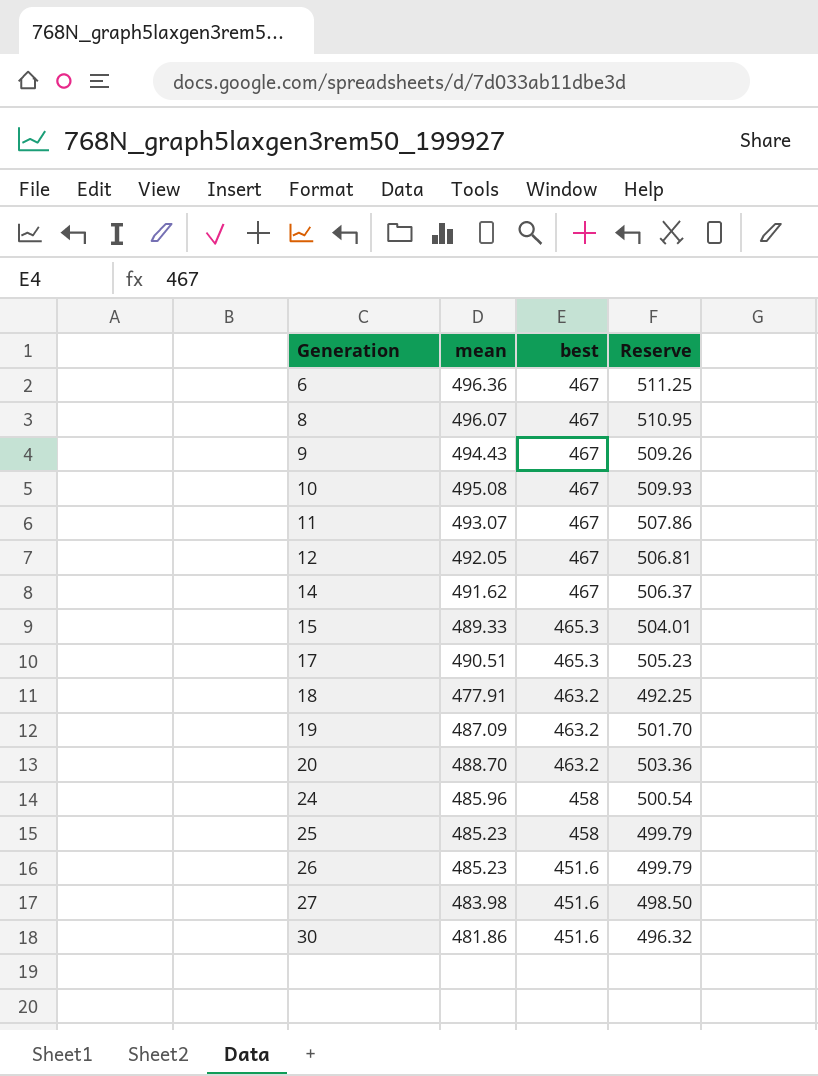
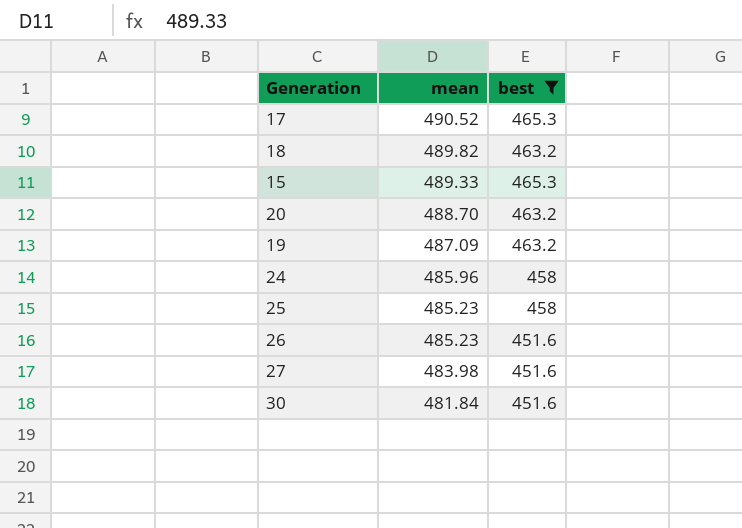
filter: none -> best != 467
row order: Generation ascending -> mean descending
column Reserve | formula: [mean] * 1.03 -> none
17 | mean: 490.51 -> 490.52
18 | mean: 477.91 -> 489.82
30 | mean: 481.86 -> 481.84

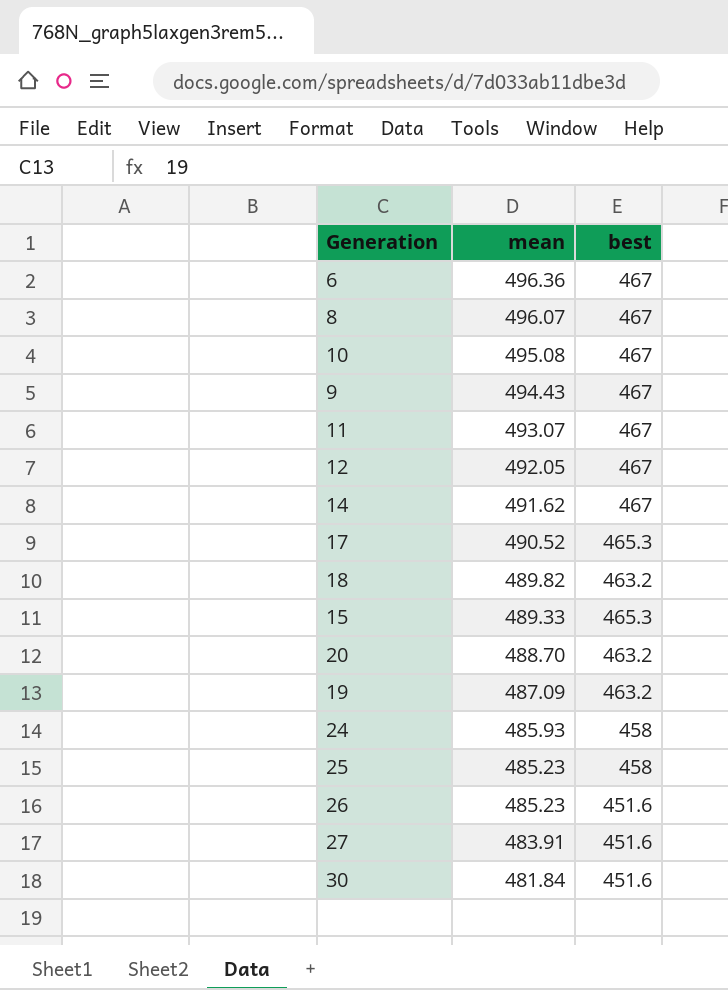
filter: best != 467 -> none
24 | mean: 485.96 -> 485.93
27 | mean: 483.98 -> 483.91

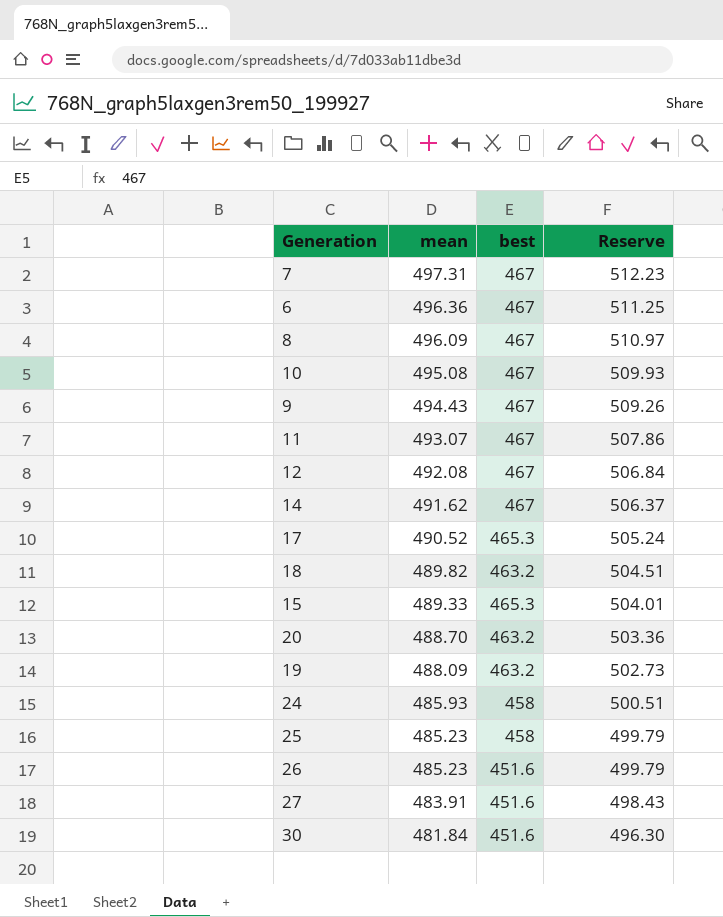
column Reserve | formula: none -> [mean] * 1.03
row 7: none -> 497.31 | 467 | 512.23
8 | mean: 496.07 -> 496.09
12 | mean: 492.05 -> 492.08
19 | mean: 487.09 -> 488.09

